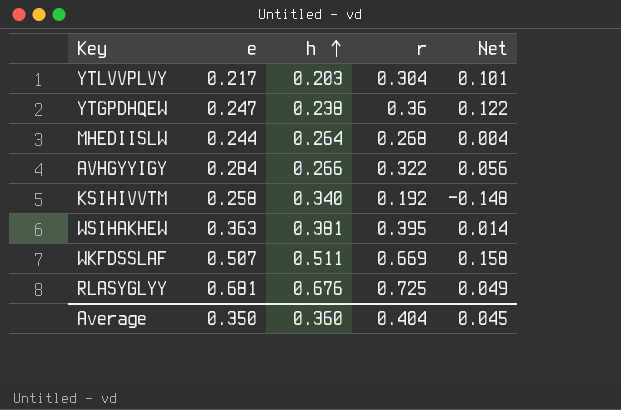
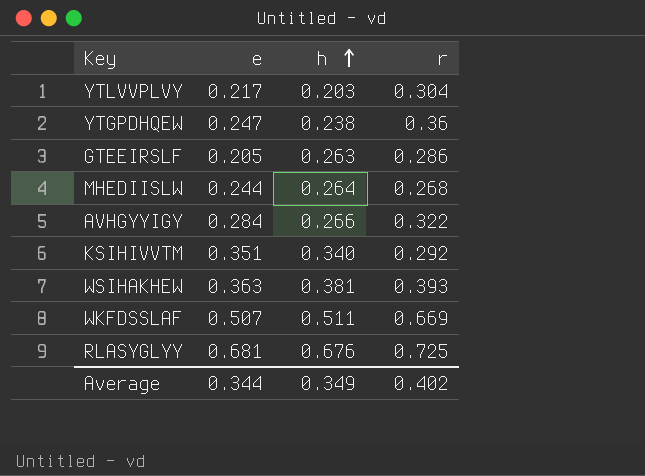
column Net | formula: [r] - [h] -> none
row GTEEIRSLF: none -> 0.205 | 0.263 | 0.286
KSIHIVVTM | e: 0.258 -> 0.351
KSIHIVVTM | r: 0.192 -> 0.292
WSIHAKHEW | r: 0.395 -> 0.393
Average | e: 0.350 -> 0.344
Average | h: 0.360 -> 0.349
Average | r: 0.404 -> 0.402

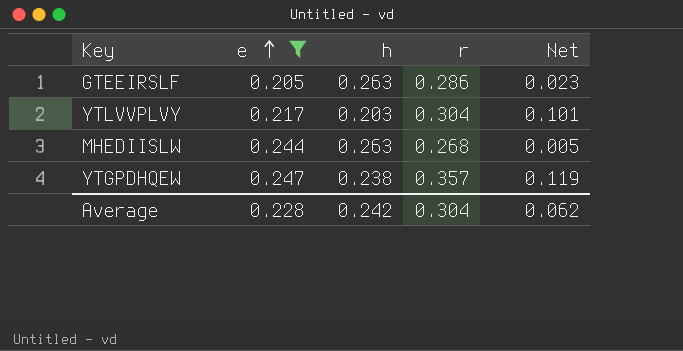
filter: none -> e <= 0.247
row order: h ascending -> e ascending
column Net | formula: none -> [r] - [h]
MHEDIISLW | h: 0.264 -> 0.263
YTGPDHQEW | r: 0.36 -> 0.357
Average | e: 0.344 -> 0.228
Average | h: 0.349 -> 0.242
Average | r: 0.402 -> 0.304

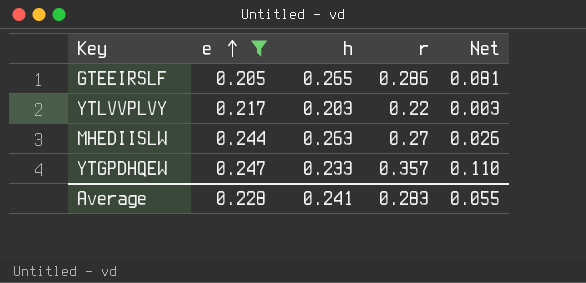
column Net | formula: [r] - [h] -> [r] - [e]
GTEEIRSLF | h: 0.263 -> 0.265
YTLVVPLVY | r: 0.304 -> 0.22
MHEDIISLW | r: 0.268 -> 0.27
YTGPDHQEW | h: 0.238 -> 0.233
Average | h: 0.242 -> 0.241
Average | r: 0.304 -> 0.283
Average | Net: 0.062 -> 0.055

